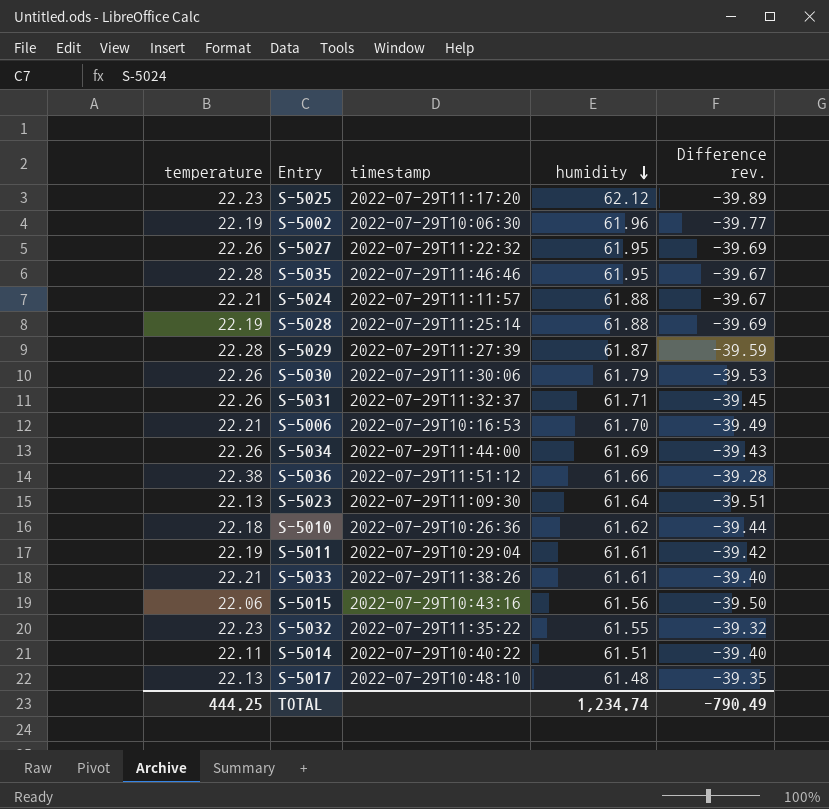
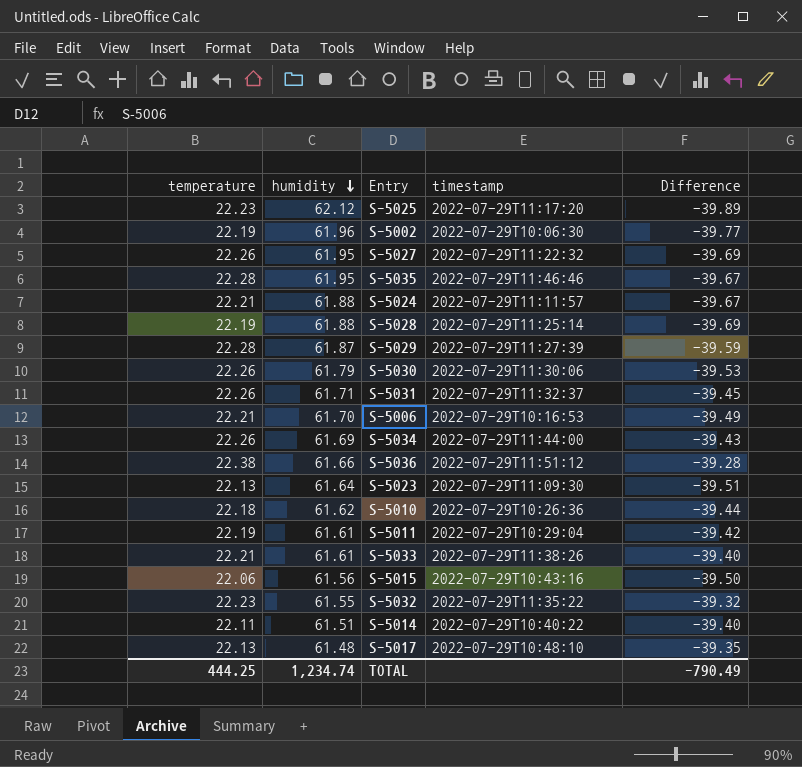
column humidity | position: 4 -> 2
column name: Difference rev. -> Difference

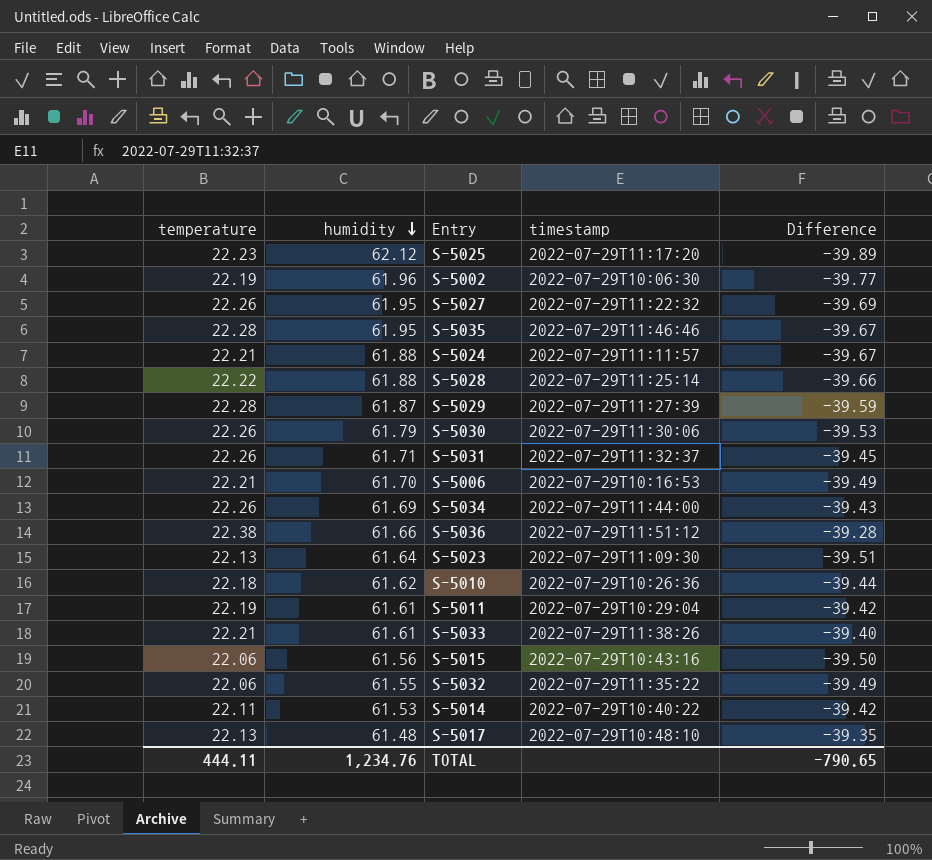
S-5028 | temperature: 22.19 -> 22.22
S-5028 | Difference: -39.69 -> -39.66
S-5032 | temperature: 22.23 -> 22.06
S-5032 | Difference: -39.32 -> -39.49
S-5014 | humidity: 61.51 -> 61.53
S-5014 | Difference: -39.40 -> -39.42
TOTAL | temperature: 444.25 -> 444.11
TOTAL | humidity: 1,234.74 -> 1,234.76
TOTAL | Difference: -790.49 -> -790.65

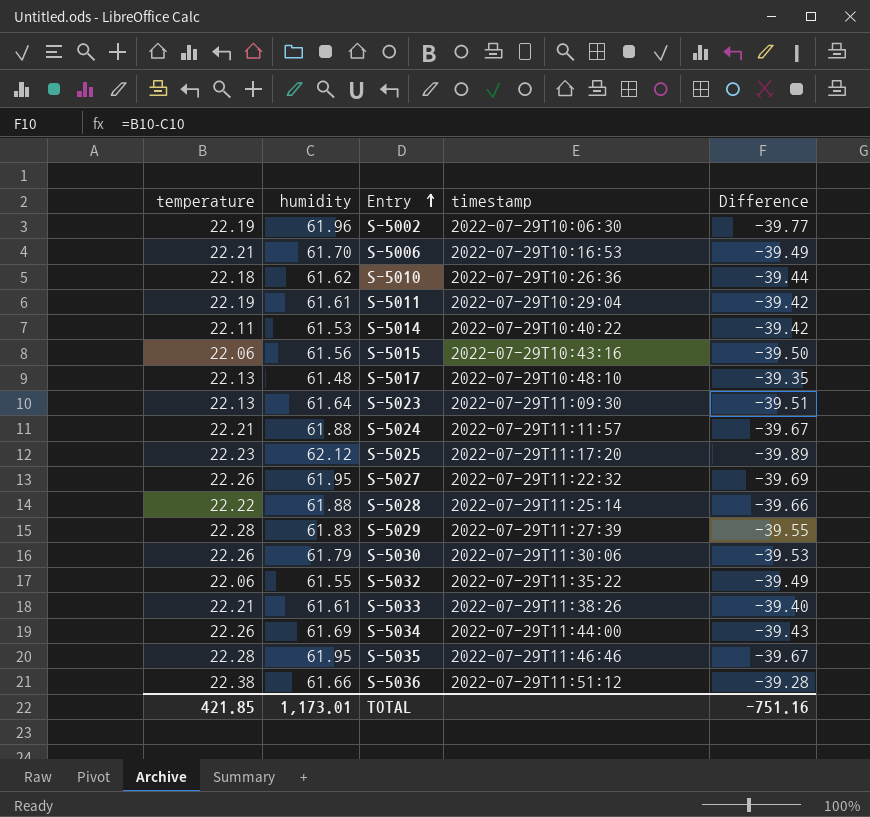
row order: humidity descending -> Entry ascending
row S-5031: 22.26 | 61.71 | 2022-07-29T11:32:37 | -39.45 -> none
S-5029 | humidity: 61.87 -> 61.83
S-5029 | Difference: -39.59 -> -39.55
TOTAL | temperature: 444.11 -> 421.85
TOTAL | humidity: 1,234.76 -> 1,173.01
TOTAL | Difference: -790.65 -> -751.16

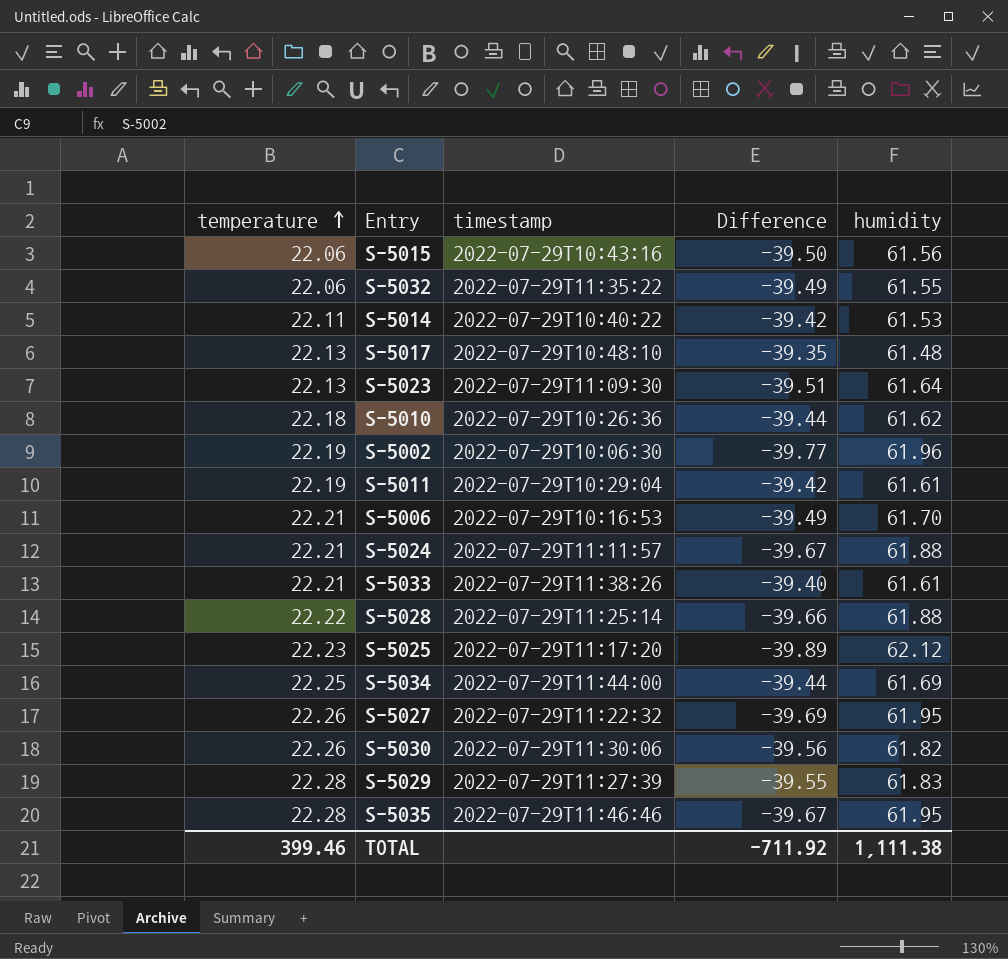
row order: Entry ascending -> temperature ascending
column humidity | position: 2 -> 5
row S-5036: 22.38 | 61.66 | 2022-07-29T11:51:12 | -39.28 -> none
S-5034 | temperature: 22.26 -> 22.25
S-5034 | Difference: -39.43 -> -39.44
S-5030 | Difference: -39.53 -> -39.56
S-5030 | humidity: 61.79 -> 61.82
TOTAL | temperature: 421.85 -> 399.46
TOTAL | Difference: -751.16 -> -711.92
TOTAL | humidity: 1,173.01 -> 1,111.38

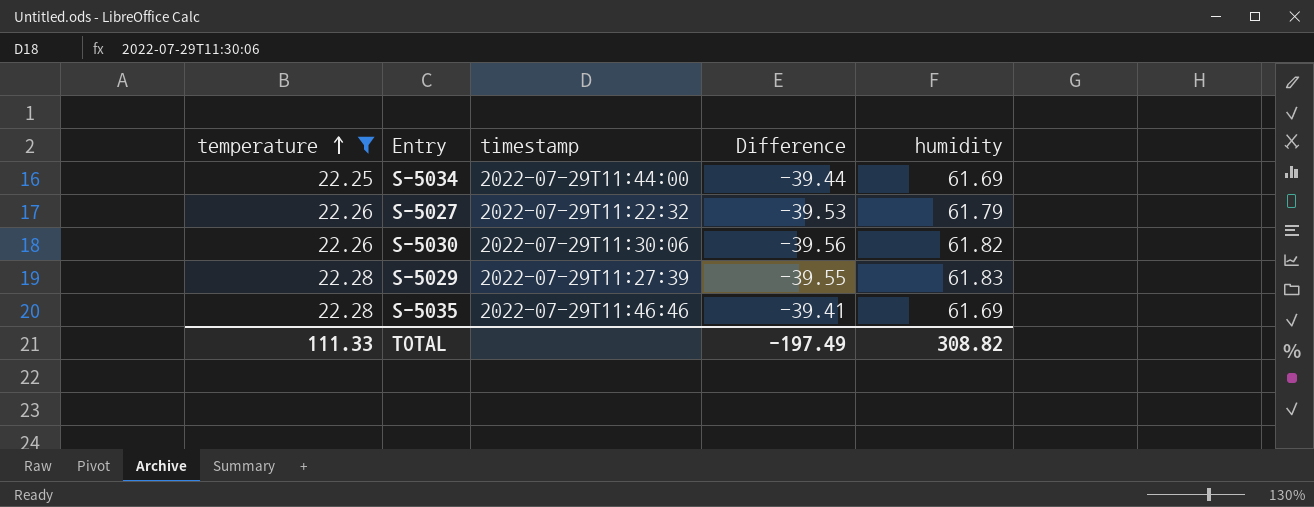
filter: none -> temperature >= 22.25
S-5027 | Difference: -39.69 -> -39.53
S-5027 | humidity: 61.95 -> 61.79
S-5035 | Difference: -39.67 -> -39.41
S-5035 | humidity: 61.95 -> 61.69
TOTAL | temperature: 399.46 -> 111.33
TOTAL | Difference: -711.92 -> -197.49
TOTAL | humidity: 1,111.38 -> 308.82

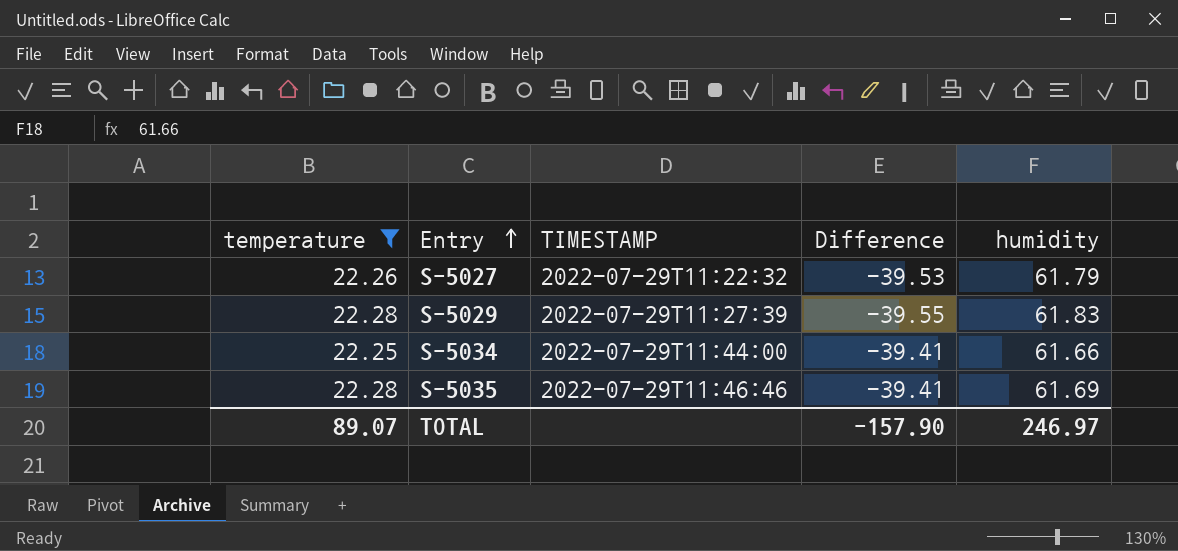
row order: temperature ascending -> Entry ascending
column name: timestamp -> TIMESTAMP
row S-5030: 22.26 | 2022-07-29T11:30:06 | -39.56 | 61.82 -> none
S-5034 | Difference: -39.44 -> -39.41
S-5034 | humidity: 61.69 -> 61.66
TOTAL | temperature: 111.33 -> 89.07
TOTAL | Difference: -197.49 -> -157.90
TOTAL | humidity: 308.82 -> 246.97

